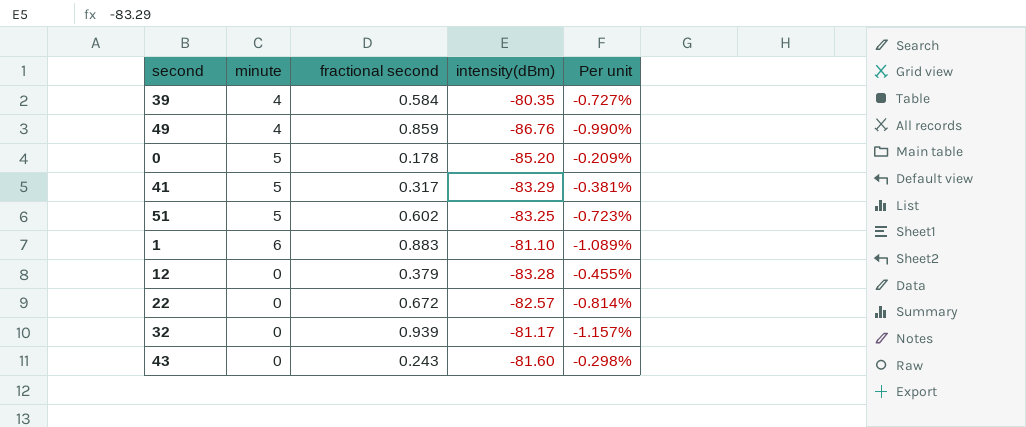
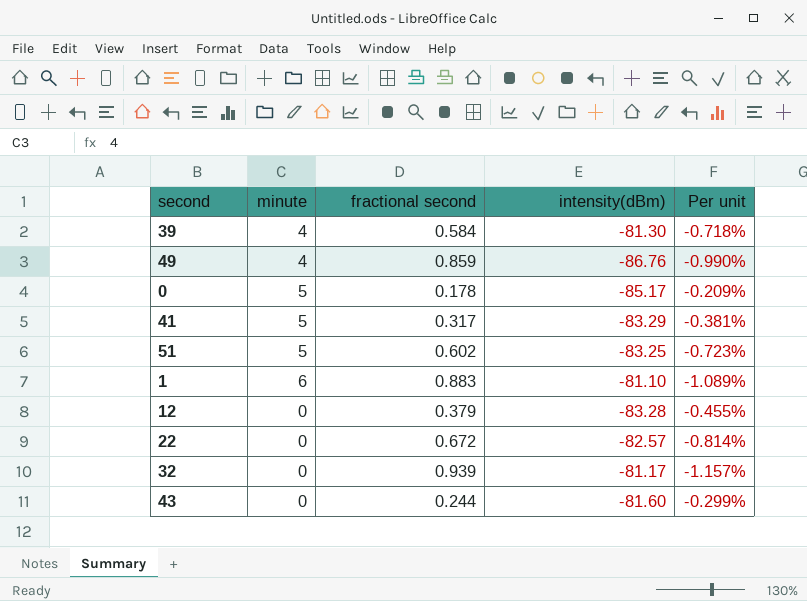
39 | intensity(dBm): -80.35 -> -81.30
39 | Per unit: -0.727% -> -0.718%
0 | intensity(dBm): -85.20 -> -85.17
43 | fractional second: 0.243 -> 0.244
43 | Per unit: -0.298% -> -0.299%

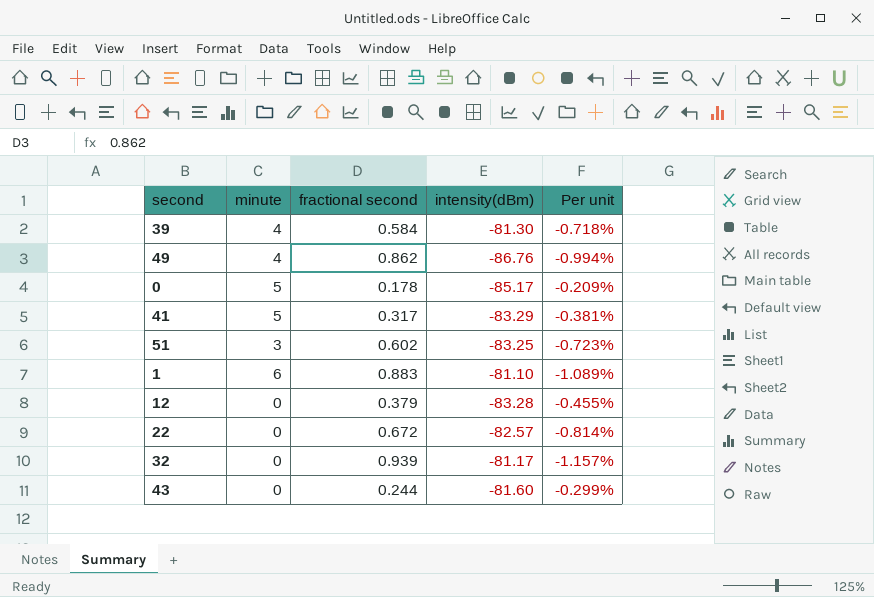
49 | fractional second: 0.859 -> 0.862
49 | Per unit: -0.990% -> -0.994%
51 | minute: 5 -> 3

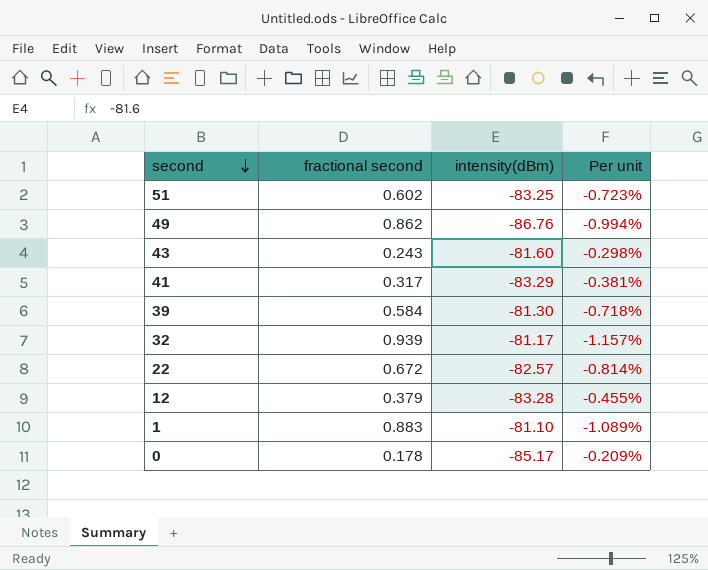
row order: none -> second descending
column minute | position: 2 -> none
43 | fractional second: 0.244 -> 0.243
43 | Per unit: -0.299% -> -0.298%

